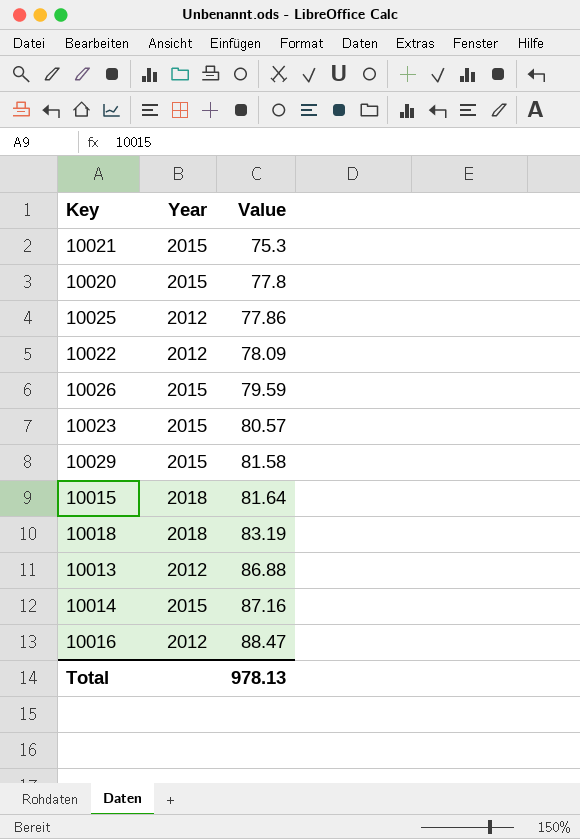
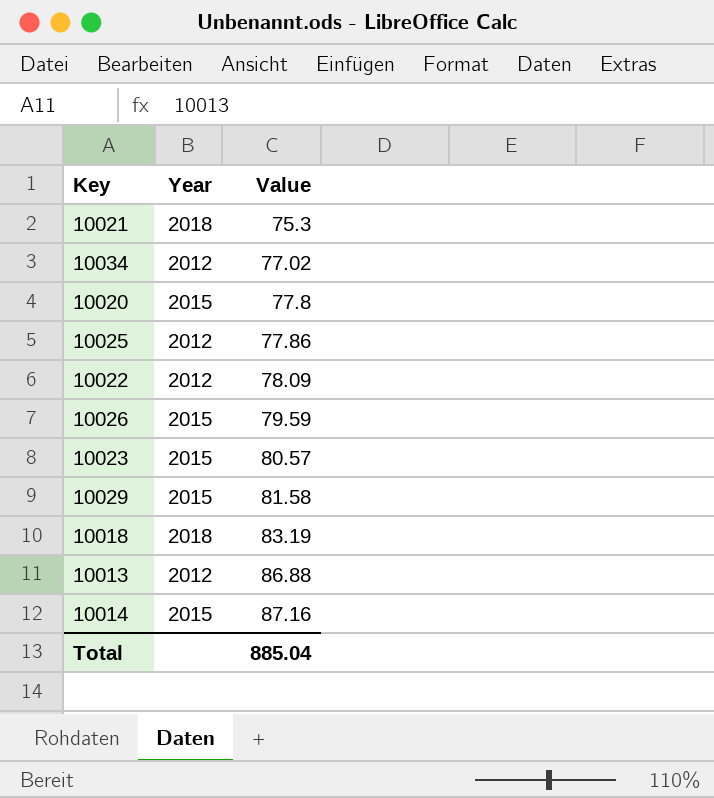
row 10015: 2018 | 81.64 -> none
row 10016: 2012 | 88.47 -> none
10021 | Year: 2015 -> 2018
row 10034: none -> 2012 | 77.02
Total | Value: 978.13 -> 885.04

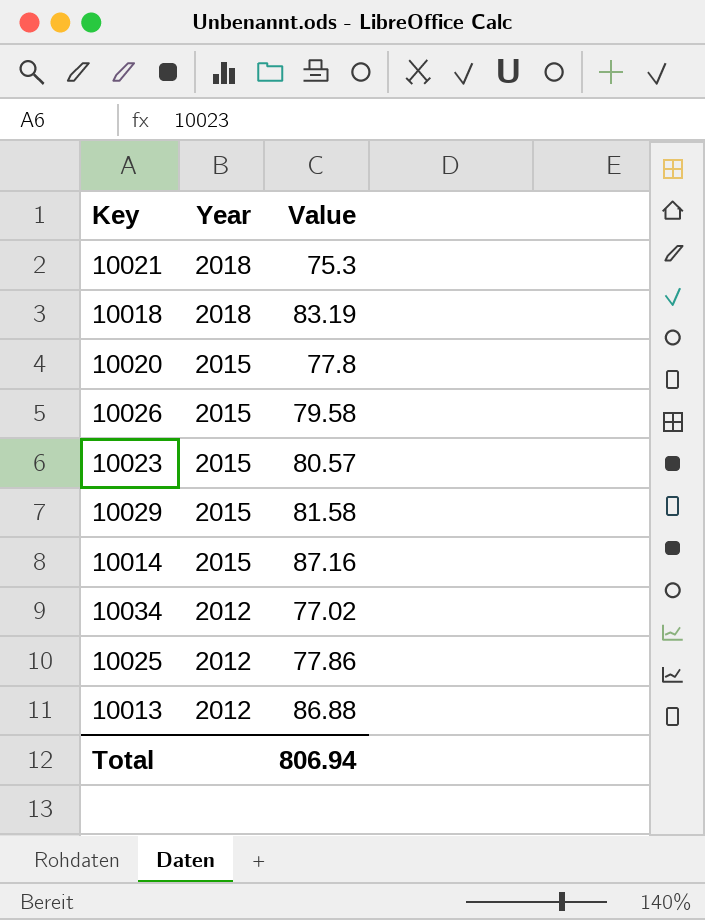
row order: Value ascending -> Year descending
row 10022: 2012 | 78.09 -> none
10026 | Value: 79.59 -> 79.58
Total | Value: 885.04 -> 806.94

